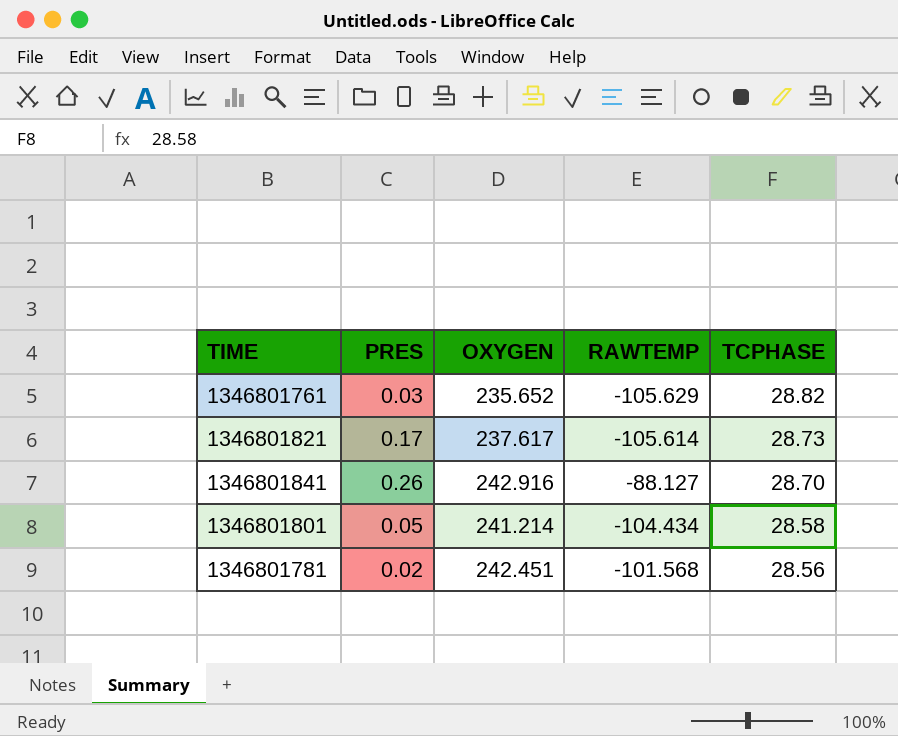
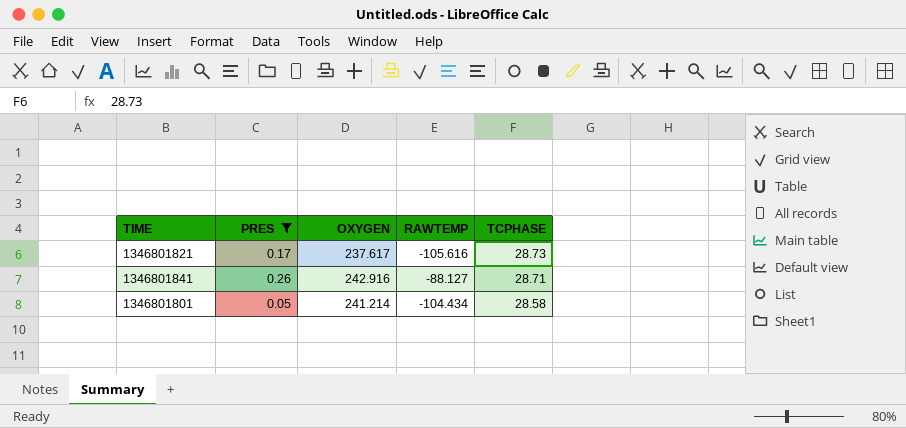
filter: none -> PRES >= 0.05
1346801821 | RAWTEMP: -105.614 -> -105.616
1346801841 | TCPHASE: 28.70 -> 28.71

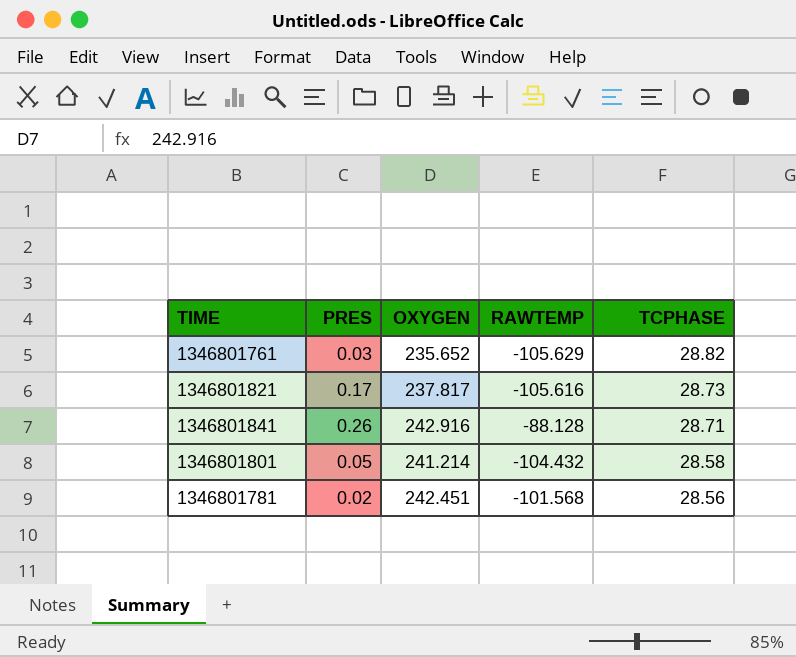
filter: PRES >= 0.05 -> none
1346801821 | OXYGEN: 237.617 -> 237.817
1346801841 | RAWTEMP: -88.127 -> -88.128
1346801801 | RAWTEMP: -104.434 -> -104.432

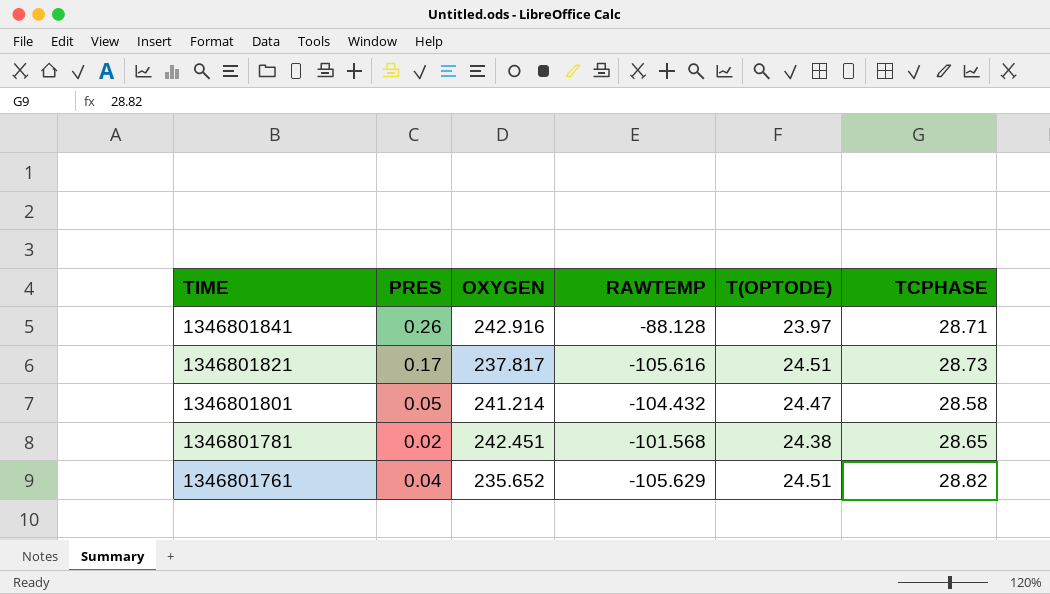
row order: TCPHASE descending -> TIME descending
column T(OPTODE) | position: none -> 5
1346801781 | TCPHASE: 28.56 -> 28.65
1346801761 | PRES: 0.03 -> 0.04

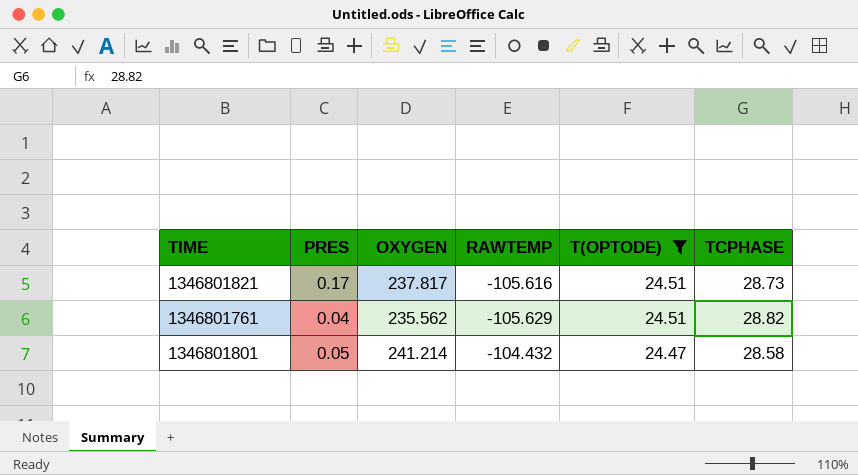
filter: none -> T(OPTODE) >= 24.47
row order: TIME descending -> T(OPTODE) descending
1346801761 | OXYGEN: 235.652 -> 235.562

